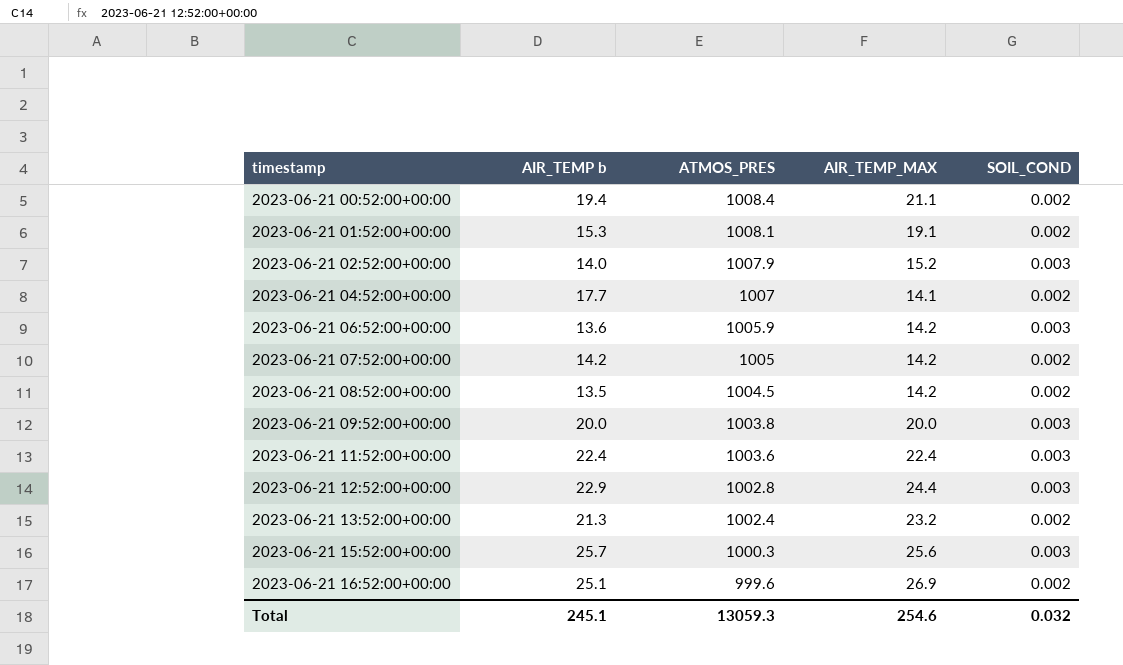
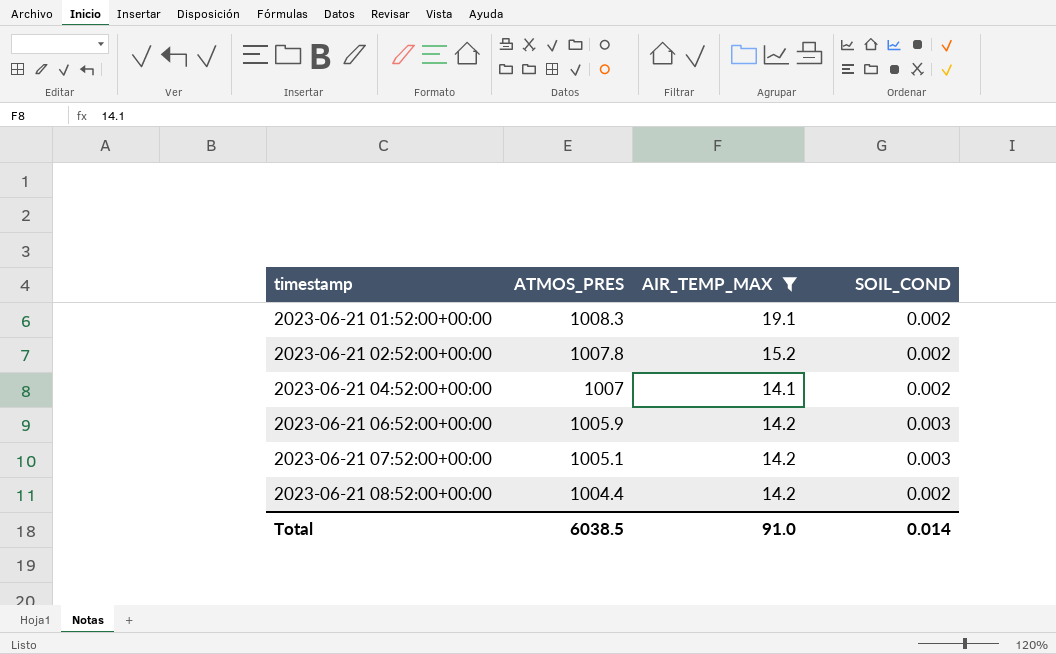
filter: none -> AIR_TEMP_MAX <= 19.1
column AIR_TEMP b | position: 2 -> none
2023-06-21 01:52:00+00:00 | ATMOS_PRES: 1008.1 -> 1008.3
2023-06-21 02:52:00+00:00 | ATMOS_PRES: 1007.9 -> 1007.8
2023-06-21 02:52:00+00:00 | SOIL_COND: 0.003 -> 0.002
2023-06-21 07:52:00+00:00 | ATMOS_PRES: 1005 -> 1005.1
2023-06-21 07:52:00+00:00 | SOIL_COND: 0.002 -> 0.003
2023-06-21 08:52:00+00:00 | ATMOS_PRES: 1004.5 -> 1004.4
Total | ATMOS_PRES: 13059.3 -> 6038.5
Total | AIR_TEMP_MAX: 254.6 -> 91.0
Total | SOIL_COND: 0.032 -> 0.014

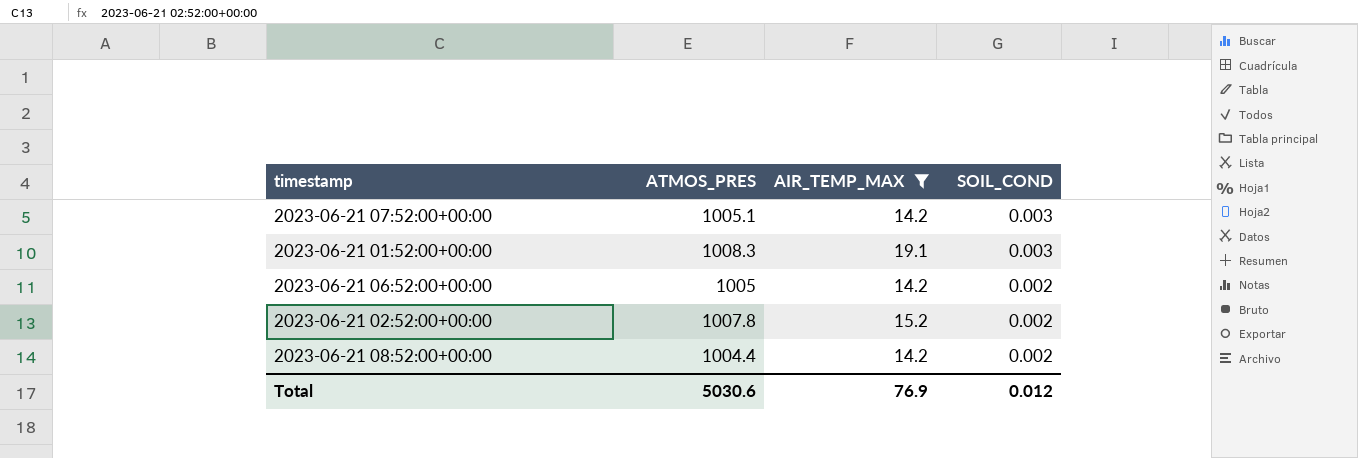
row order: timestamp ascending -> SOIL_COND descending
row 2023-06-21 04:52:00+00:00: 1007 | 14.1 | 0.002 -> none
2023-06-21 01:52:00+00:00 | SOIL_COND: 0.002 -> 0.003
2023-06-21 06:52:00+00:00 | ATMOS_PRES: 1005.9 -> 1005
2023-06-21 06:52:00+00:00 | SOIL_COND: 0.003 -> 0.002
Total | ATMOS_PRES: 6038.5 -> 5030.6
Total | AIR_TEMP_MAX: 91.0 -> 76.9
Total | SOIL_COND: 0.014 -> 0.012

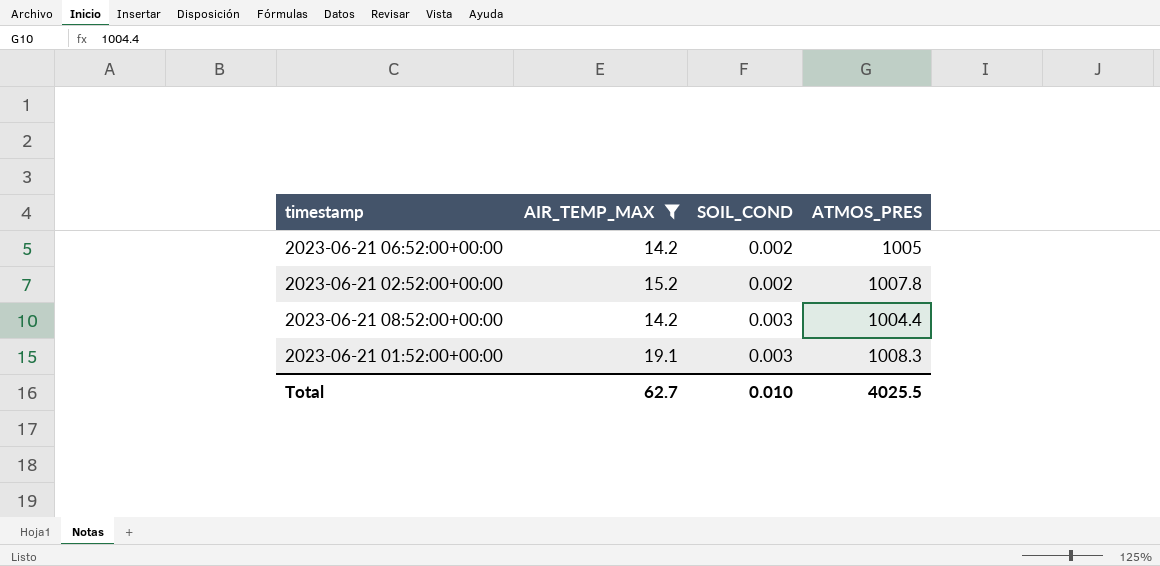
row order: SOIL_COND descending -> SOIL_COND ascending
column ATMOS_PRES | position: 2 -> 4
row 2023-06-21 07:52:00+00:00: 1005.1 | 14.2 | 0.003 -> none
2023-06-21 08:52:00+00:00 | SOIL_COND: 0.002 -> 0.003
Total | AIR_TEMP_MAX: 76.9 -> 62.7
Total | SOIL_COND: 0.012 -> 0.010
Total | ATMOS_PRES: 5030.6 -> 4025.5

